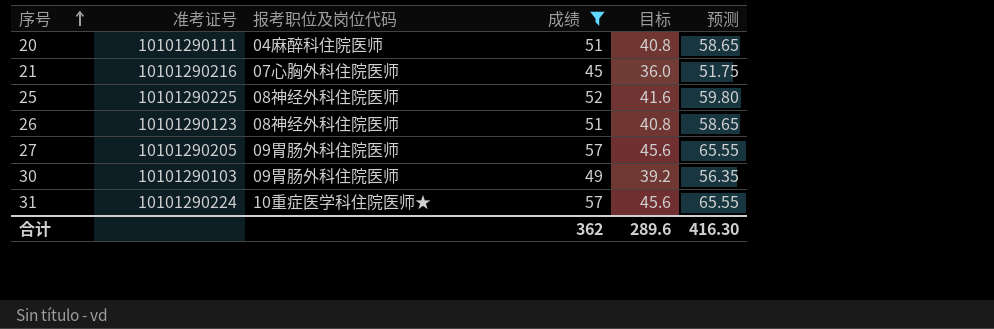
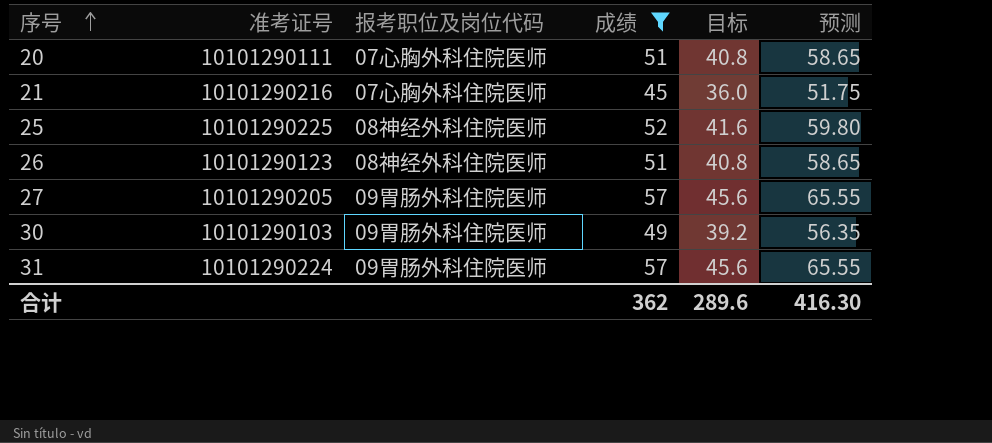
20 | 报考职位及岗位代码: 04麻醉科住院医师 -> 07心胸外科住院医师
31 | 报考职位及岗位代码: 10重症医学科住院医师★ -> 09胃肠外科住院医师

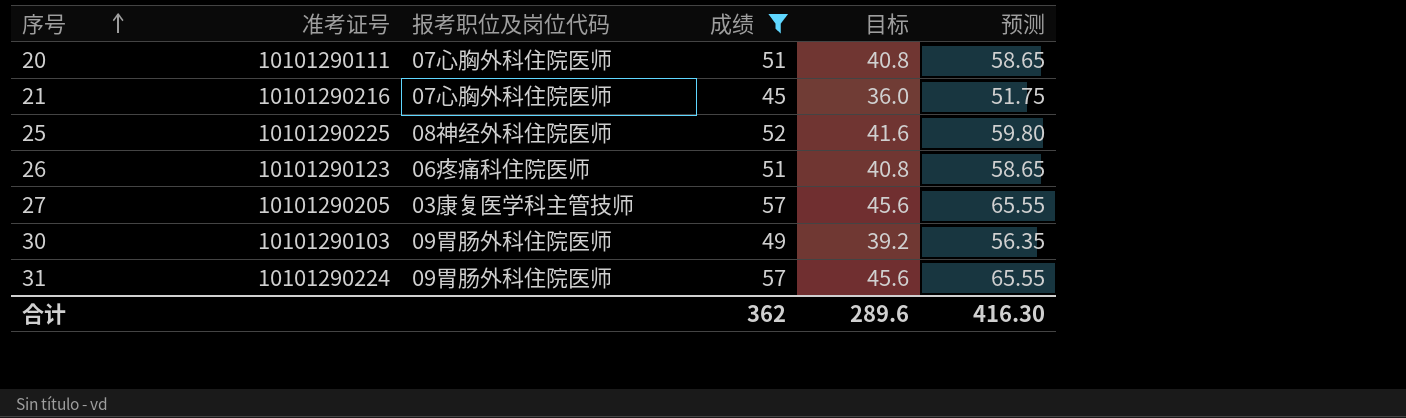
26 | 报考职位及岗位代码: 08神经外科住院医师 -> 06疼痛科住院医师
27 | 报考职位及岗位代码: 09胃肠外科住院医师 -> 03康复医学科主管技师

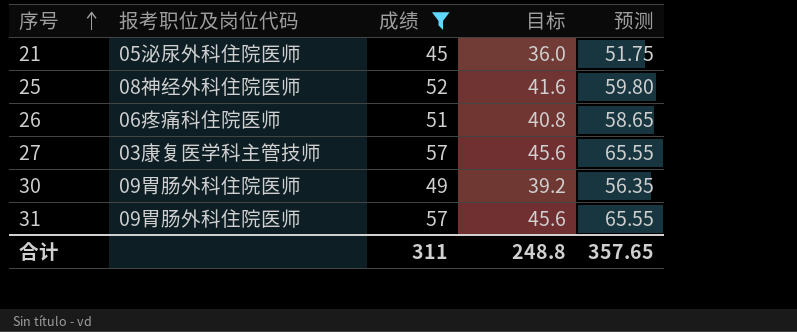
column 准考证号 | position: 2 -> none
row 20: 10101290111 | 07心胸外科住院医师 | 51 | 40.8 | 58.65 -> none
21 | 报考职位及岗位代码: 07心胸外科住院医师 -> 05泌尿外科住院医师
合计 | 成绩: 362 -> 311
合计 | 目标: 289.6 -> 248.8
合计 | 预测: 416.30 -> 357.65

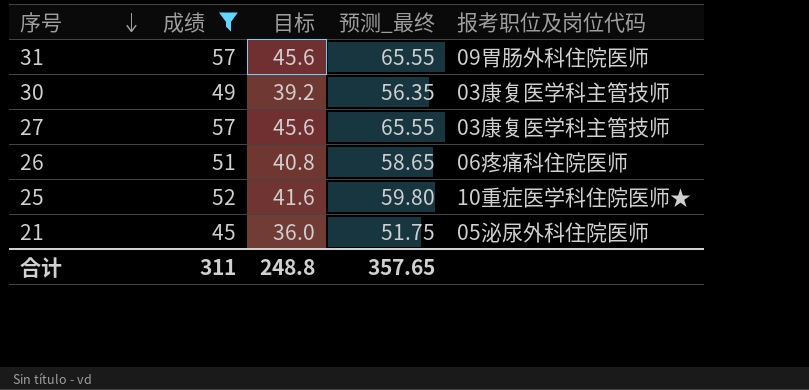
row order: 序号 ascending -> 序号 descending
column name: 预测 -> 预测_最终
column 报考职位及岗位代码 | position: 2 -> 5
30 | 报考职位及岗位代码: 09胃肠外科住院医师 -> 03康复医学科主管技师
25 | 报考职位及岗位代码: 08神经外科住院医师 -> 10重症医学科住院医师★

